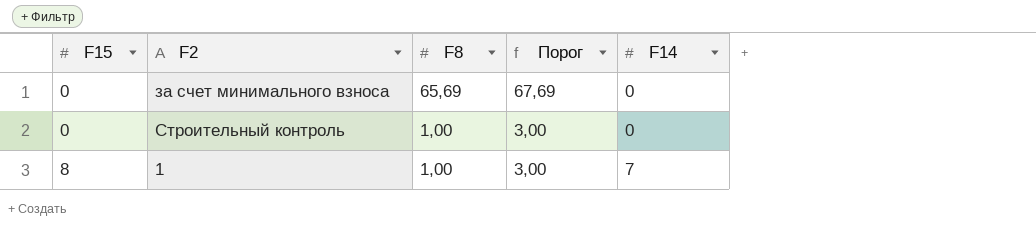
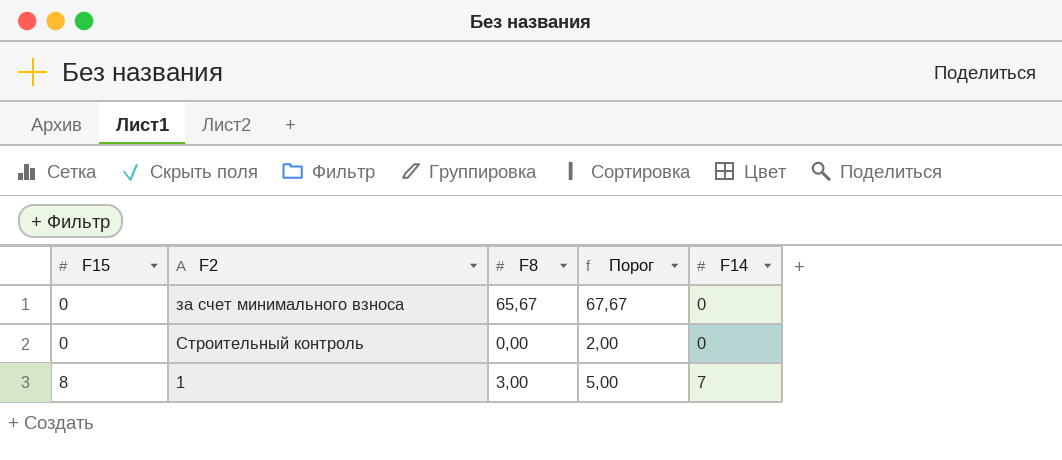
за счет минимального взноса | F8: 65,69 -> 65,67
за счет минимального взноса | Порог: 67,69 -> 67,67
Строительный контроль | F8: 1,00 -> 0,00
Строительный контроль | Порог: 3,00 -> 2,00
1 | F8: 1,00 -> 3,00
1 | Порог: 3,00 -> 5,00

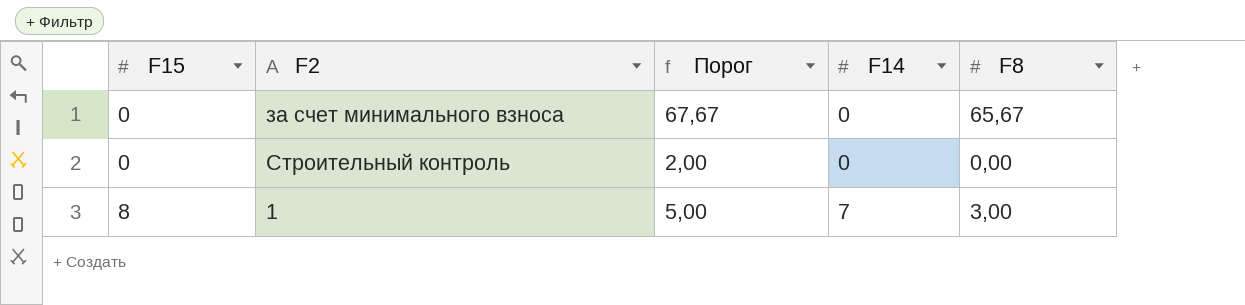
column F8 | position: 3 -> 5

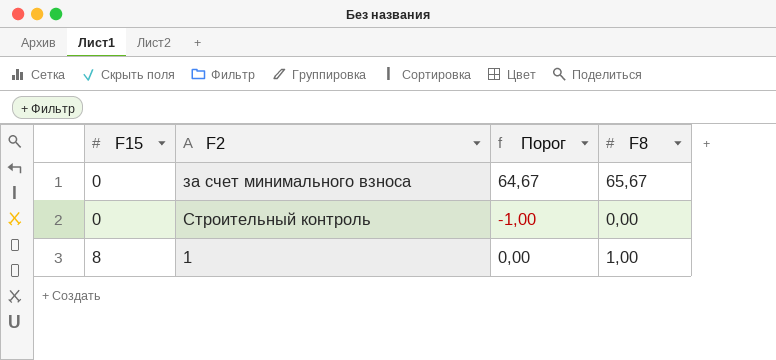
column F14 | position: 4 -> none
column Порог | formula: [F8] + 2 -> [F8] - 1
1 | F8: 3,00 -> 1,00

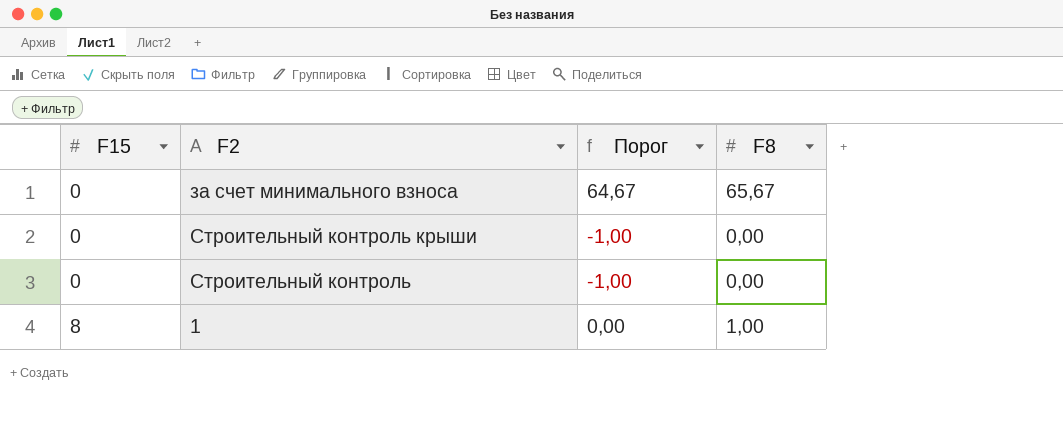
row Строительный контроль крыши: none -> 0 | -1,00 | 0,00

